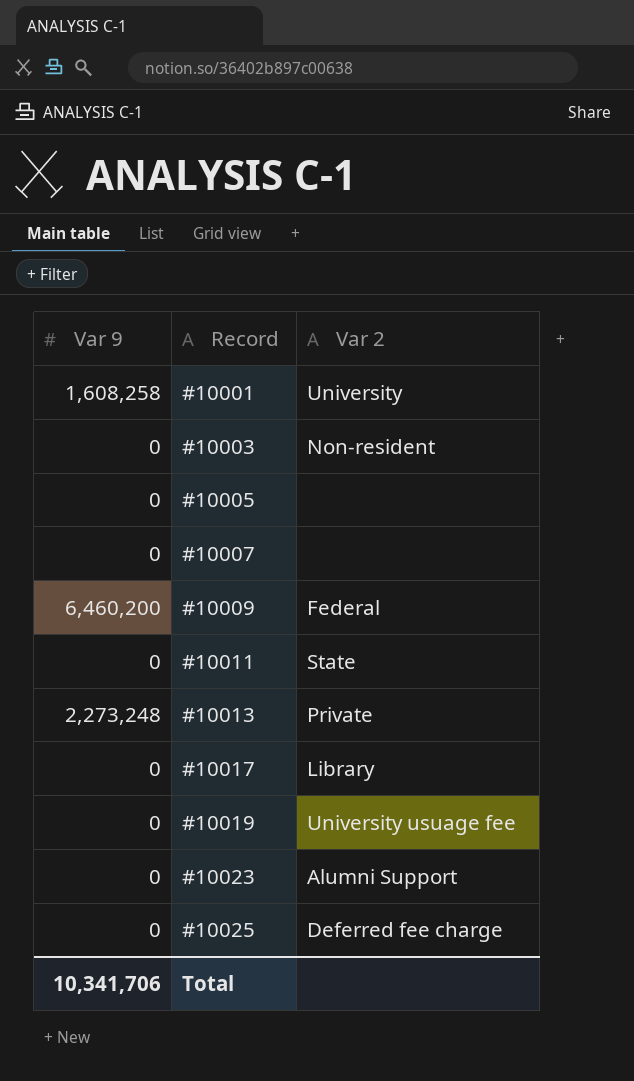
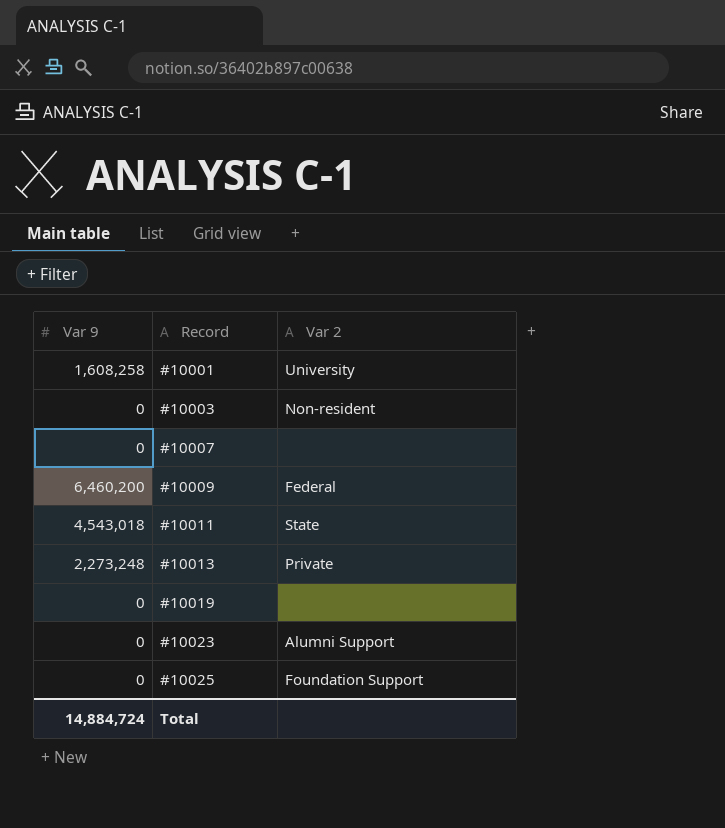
row #10005: 0 | none -> none
row #10017: 0 | Library -> none
#10011 | Var 9: 0 -> 4,543,018
#10019 | Var 2: University usuage fee -> none
#10025 | Var 2: Deferred fee charge -> Foundation Support
Total | Var 9: 10,341,706 -> 14,884,724

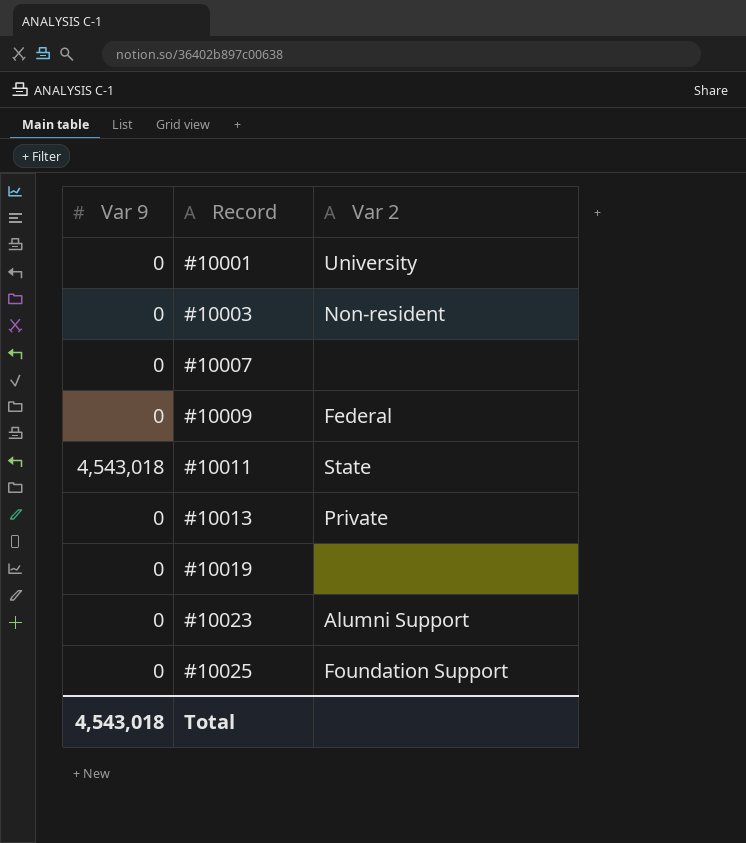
#10001 | Var 9: 1,608,258 -> 0
#10009 | Var 9: 6,460,200 -> 0
#10013 | Var 9: 2,273,248 -> 0
Total | Var 9: 14,884,724 -> 4,543,018

